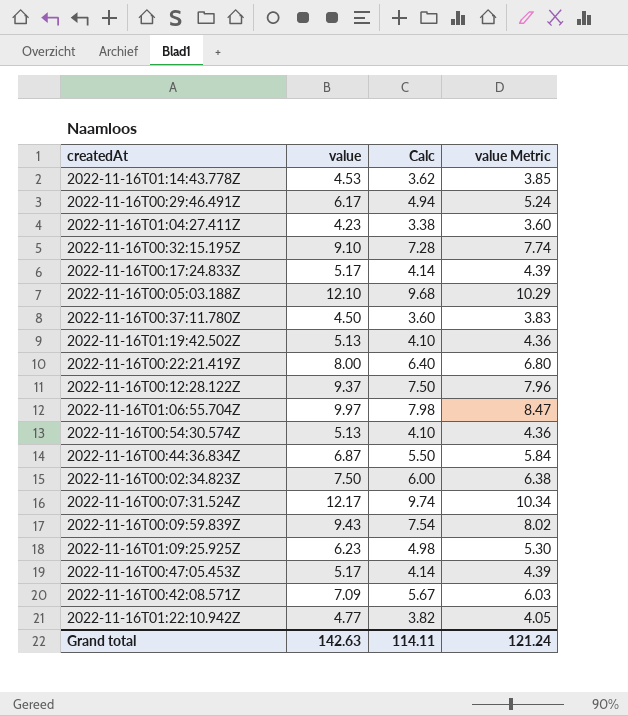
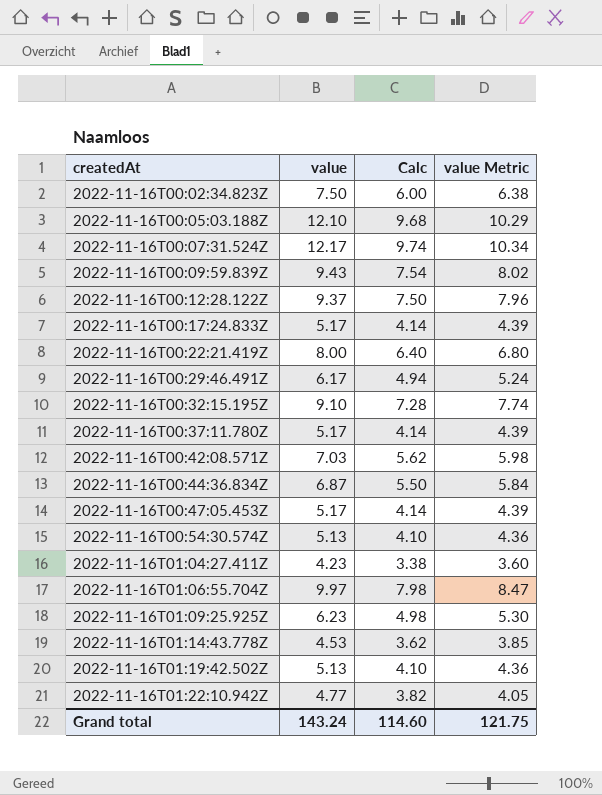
row order: none -> createdAt ascending
2022-11-16T00:37:11.780Z | value: 4.50 -> 5.17
2022-11-16T00:37:11.780Z | Calc: 3.60 -> 4.14
2022-11-16T00:37:11.780Z | value Metric: 3.83 -> 4.39
2022-11-16T00:42:08.571Z | value: 7.09 -> 7.03
2022-11-16T00:42:08.571Z | Calc: 5.67 -> 5.62
2022-11-16T00:42:08.571Z | value Metric: 6.03 -> 5.98
Grand total | value: 142.63 -> 143.24
Grand total | Calc: 114.11 -> 114.60
Grand total | value Metric: 121.24 -> 121.75

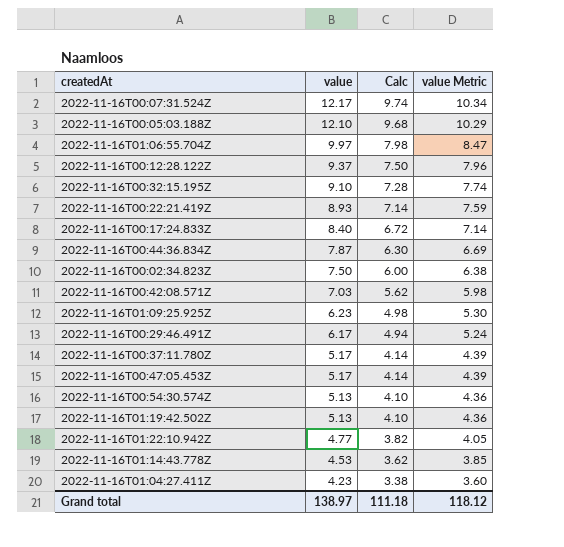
row order: createdAt ascending -> value descending
row 2022-11-16T00:09:59.839Z: 9.43 | 7.54 | 8.02 -> none
2022-11-16T00:22:21.419Z | value: 8.00 -> 8.93
2022-11-16T00:22:21.419Z | Calc: 6.40 -> 7.14
2022-11-16T00:22:21.419Z | value Metric: 6.80 -> 7.59
2022-11-16T00:17:24.833Z | value: 5.17 -> 8.40
2022-11-16T00:17:24.833Z | Calc: 4.14 -> 6.72
2022-11-16T00:17:24.833Z | value Metric: 4.39 -> 7.14
2022-11-16T00:44:36.834Z | value: 6.87 -> 7.87
2022-11-16T00:44:36.834Z | Calc: 5.50 -> 6.30
2022-11-16T00:44:36.834Z | value Metric: 5.84 -> 6.69
Grand total | value: 143.24 -> 138.97
Grand total | Calc: 114.60 -> 111.18
Grand total | value Metric: 121.75 -> 118.12

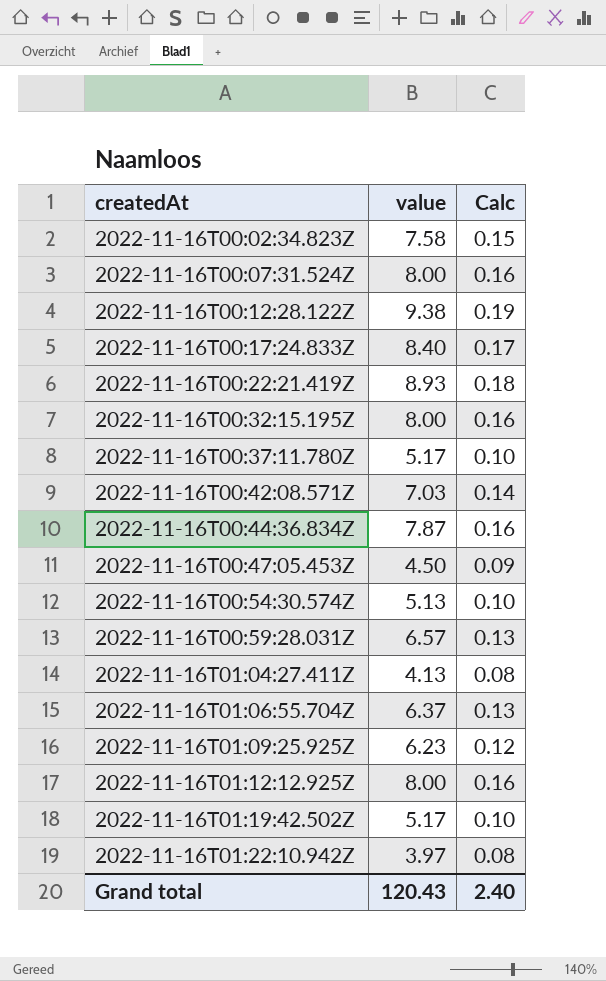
row order: value descending -> createdAt ascending
column value Metric | formula: [value] * 0.85 -> none
column Calc | formula: [value] * 0.8 -> [value] * 0.02
row 2022-11-16T00:05:03.188Z: 12.10 | 9.68 | 10.29 -> none
row 2022-11-16T00:29:46.491Z: 6.17 | 4.94 | 5.24 -> none
row 2022-11-16T01:14:43.778Z: 4.53 | 3.62 | 3.85 -> none
2022-11-16T00:02:34.823Z | value: 7.50 -> 7.58
2022-11-16T00:07:31.524Z | value: 12.17 -> 8.00
2022-11-16T00:12:28.122Z | value: 9.37 -> 9.38
2022-11-16T00:32:15.195Z | value: 9.10 -> 8.00
2022-11-16T00:47:05.453Z | value: 5.17 -> 4.50
row 2022-11-16T00:59:28.031Z: none -> 6.57 | 0.13
2022-11-16T01:04:27.411Z | value: 4.23 -> 4.13
2022-11-16T01:06:55.704Z | value: 9.97 -> 6.37
row 2022-11-16T01:12:12.925Z: none -> 8.00 | 0.16
2022-11-16T01:19:42.502Z | value: 5.13 -> 5.17
2022-11-16T01:22:10.942Z | value: 4.77 -> 3.97
Grand total | value: 138.97 -> 120.43
Grand total | Calc: 111.18 -> 2.40

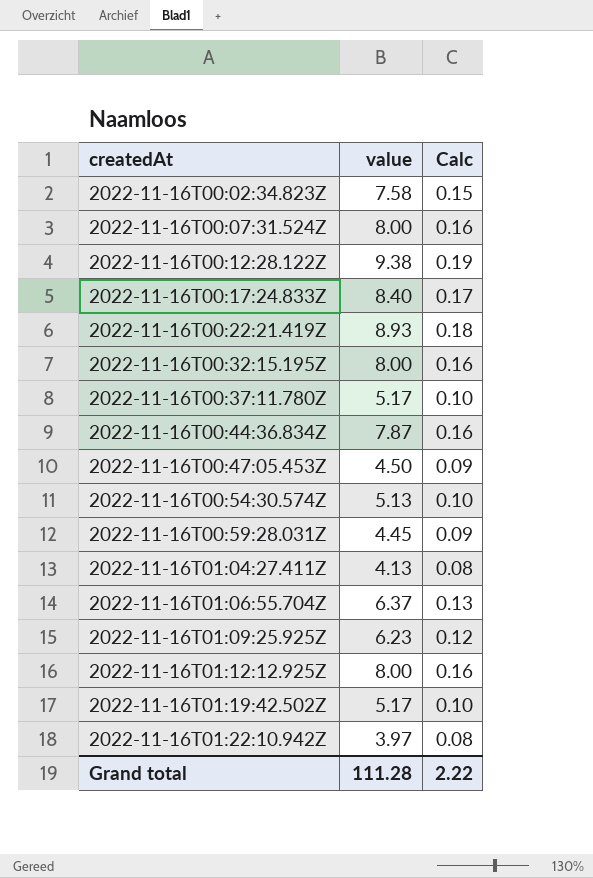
row 2022-11-16T00:42:08.571Z: 7.03 | 0.14 -> none
2022-11-16T00:59:28.031Z | value: 6.57 -> 4.45
2022-11-16T00:59:28.031Z | Calc: 0.13 -> 0.09
Grand total | value: 120.43 -> 111.28
Grand total | Calc: 2.40 -> 2.22

